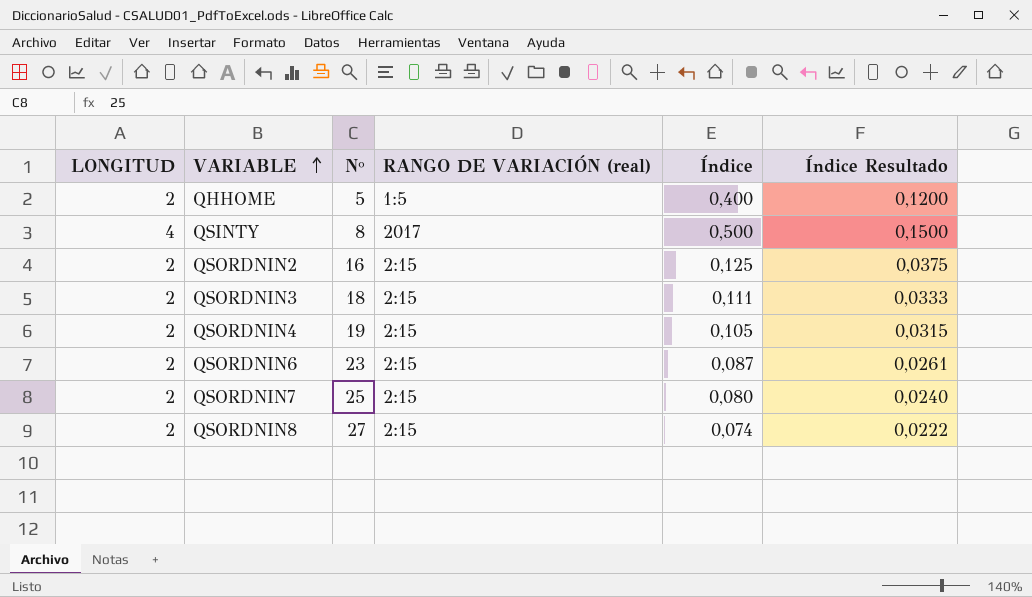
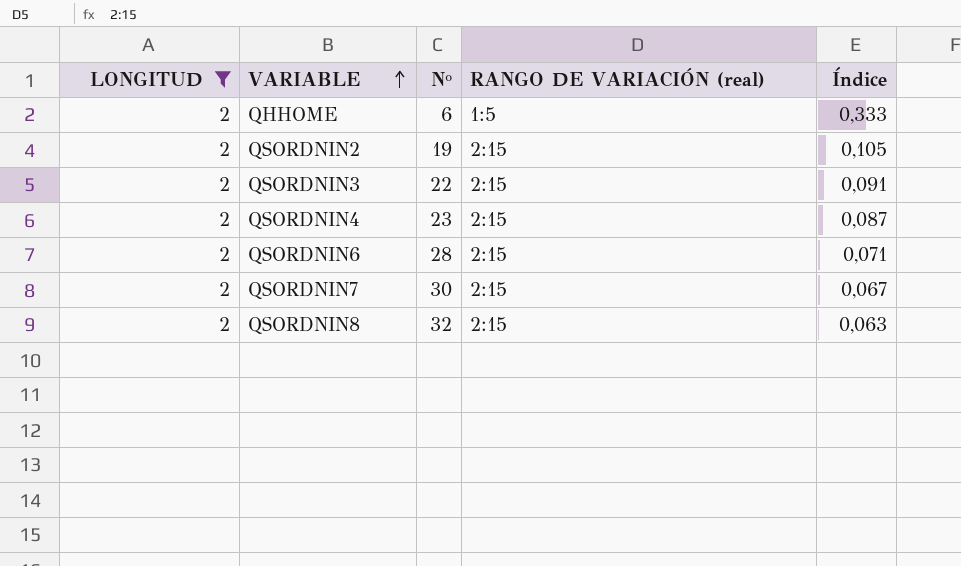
filter: none -> LONGITUD = 2
column Índice Resultado | formula: [Índice] * 0,3 -> none
QHHOME | Nº: 5 -> 6
QHHOME | Índice: 0,400 -> 0,333
QSORDNIN2 | Nº: 16 -> 19
QSORDNIN2 | Índice: 0,125 -> 0,105
QSORDNIN3 | Nº: 18 -> 22
QSORDNIN3 | Índice: 0,111 -> 0,091
QSORDNIN4 | Nº: 19 -> 23
QSORDNIN4 | Índice: 0,105 -> 0,087
QSORDNIN6 | Nº: 23 -> 28
QSORDNIN6 | Índice: 0,087 -> 0,071
QSORDNIN7 | Nº: 25 -> 30
QSORDNIN7 | Índice: 0,080 -> 0,067
QSORDNIN8 | Nº: 27 -> 32
QSORDNIN8 | Índice: 0,074 -> 0,063

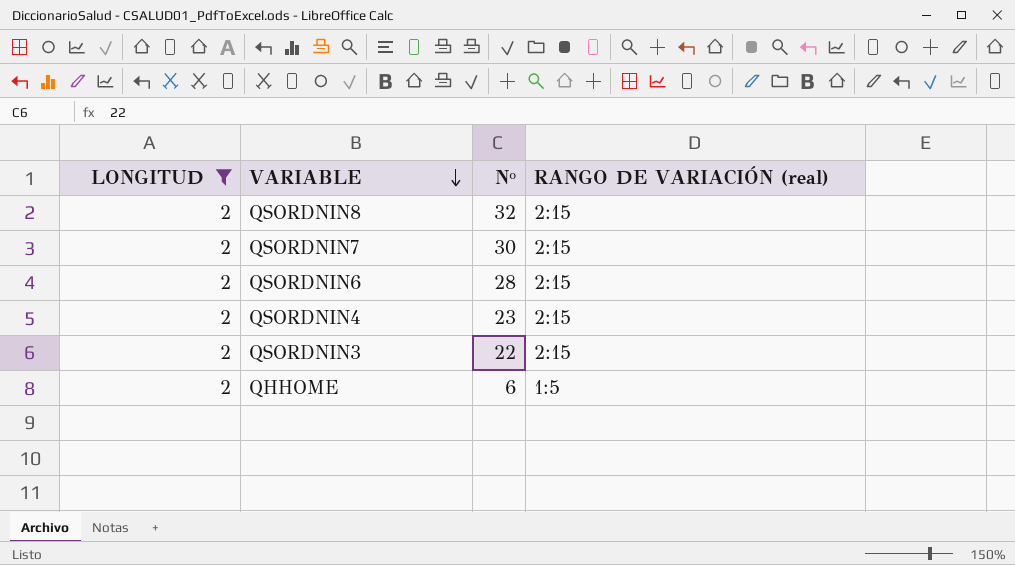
row order: VARIABLE ascending -> VARIABLE descending
column Índice | formula: [LONGITUD] / [Nº] -> none
row QSORDNIN2: 2 | 19 | 2:15 | 0,105 -> none

